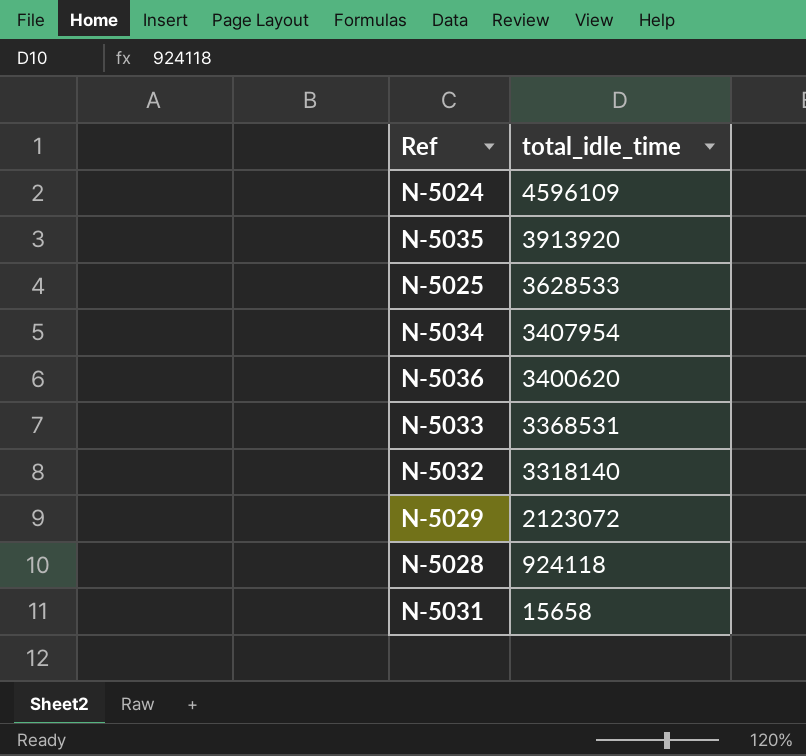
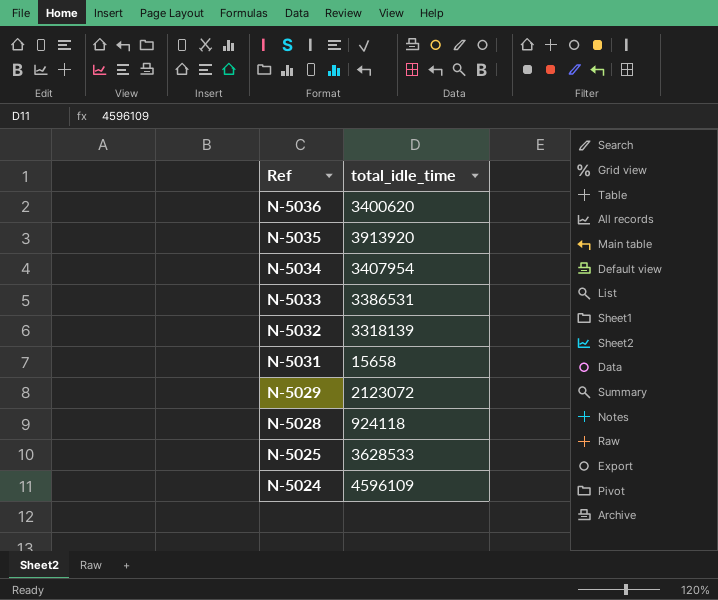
row order: total_idle_time descending -> Ref descending
N-5033 | total_idle_time: 3368531 -> 3386531
N-5032 | total_idle_time: 3318140 -> 3318139

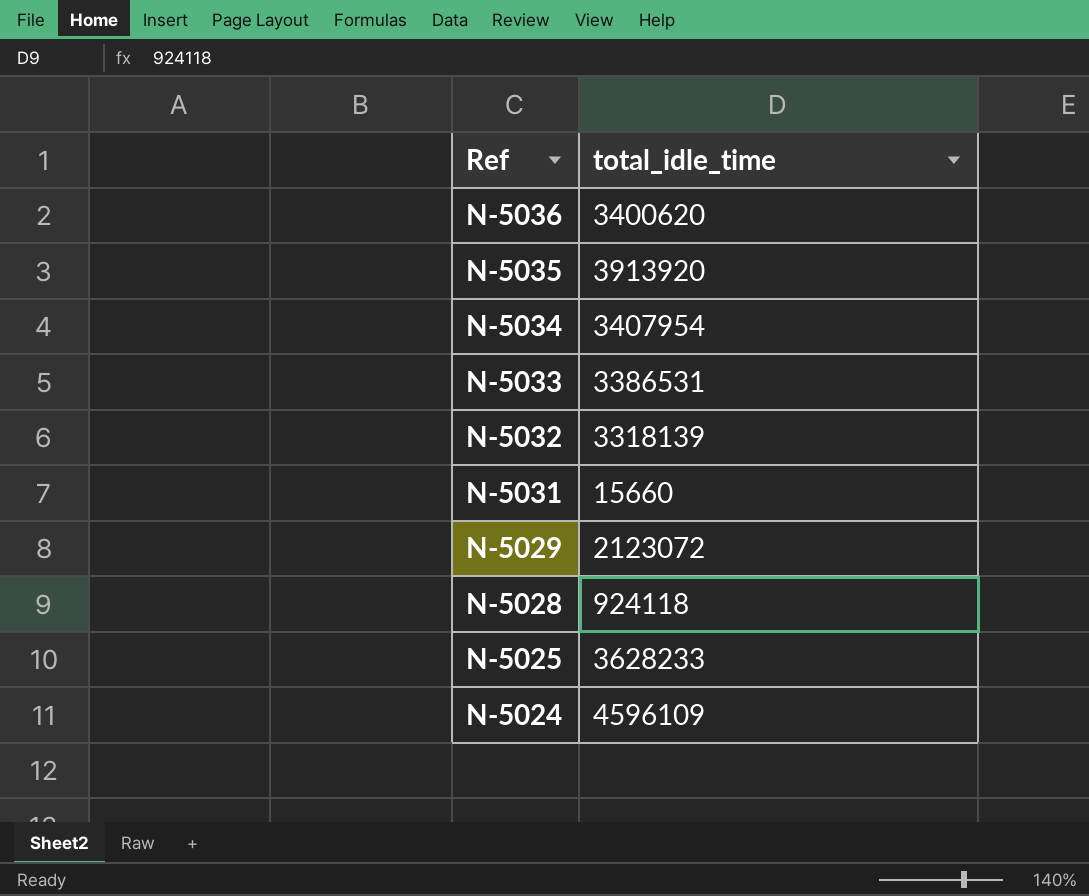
N-5031 | total_idle_time: 15658 -> 15660
N-5025 | total_idle_time: 3628533 -> 3628233

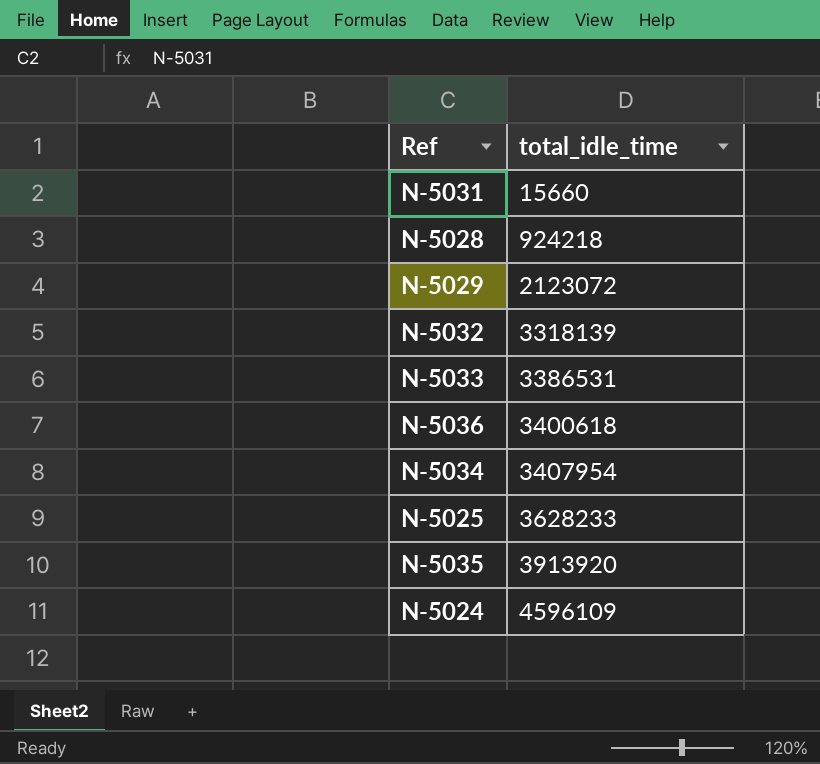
row order: Ref descending -> total_idle_time ascending
N-5028 | total_idle_time: 924118 -> 924218
N-5036 | total_idle_time: 3400620 -> 3400618

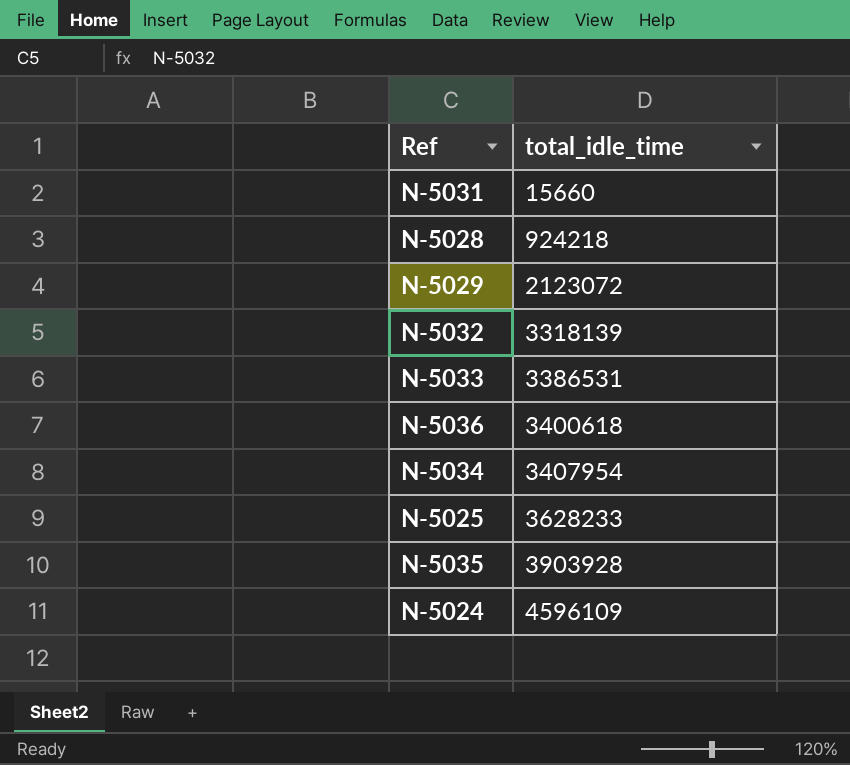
N-5035 | total_idle_time: 3913920 -> 3903928

